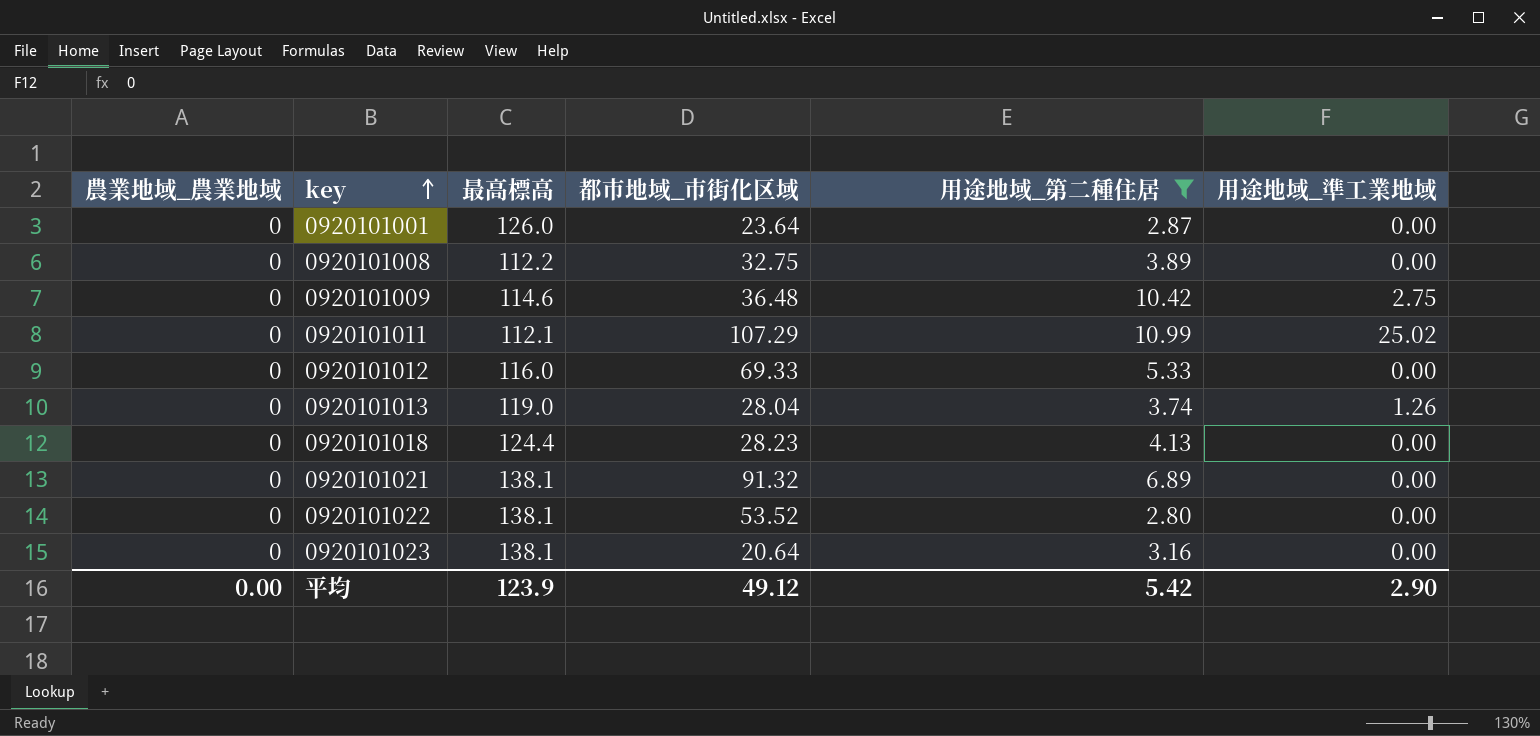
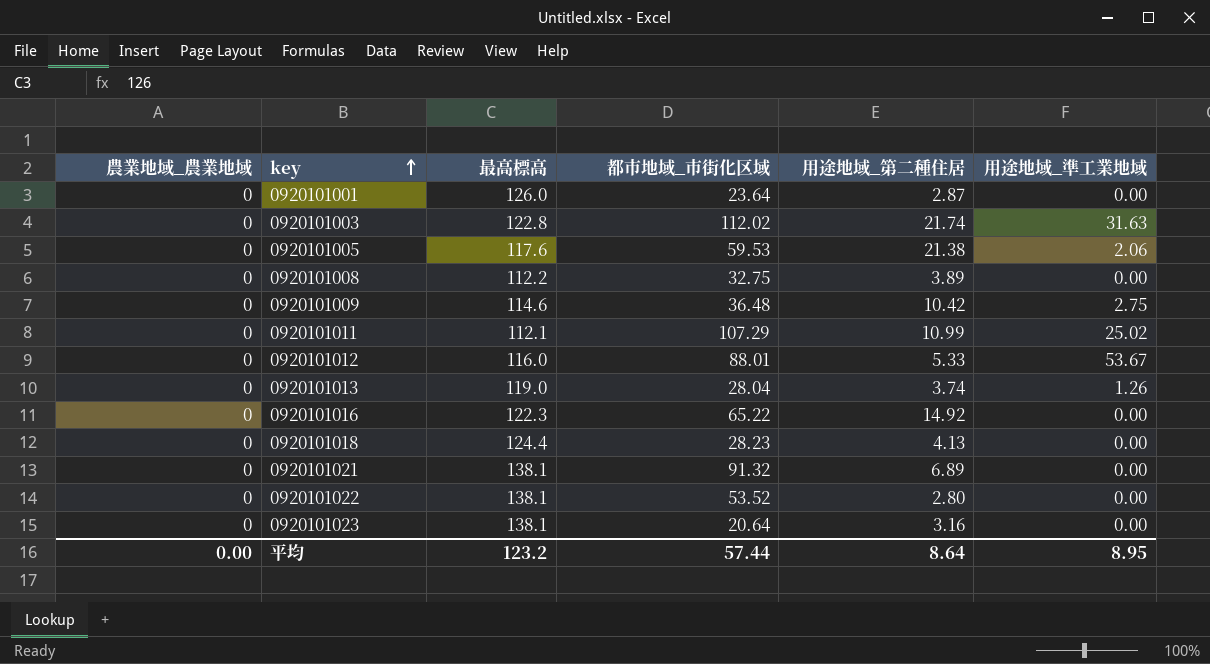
filter: 用途地域_第二種住居 <= 10.99 -> none
0920101012 | 都市地域_市街化区域: 69.33 -> 88.01
0920101012 | 用途地域_準工業地域: 0.00 -> 53.67
平均 | 最高標高: 123.9 -> 123.2
平均 | 都市地域_市街化区域: 49.12 -> 57.44
平均 | 用途地域_第二種住居: 5.42 -> 8.64
平均 | 用途地域_準工業地域: 2.90 -> 8.95

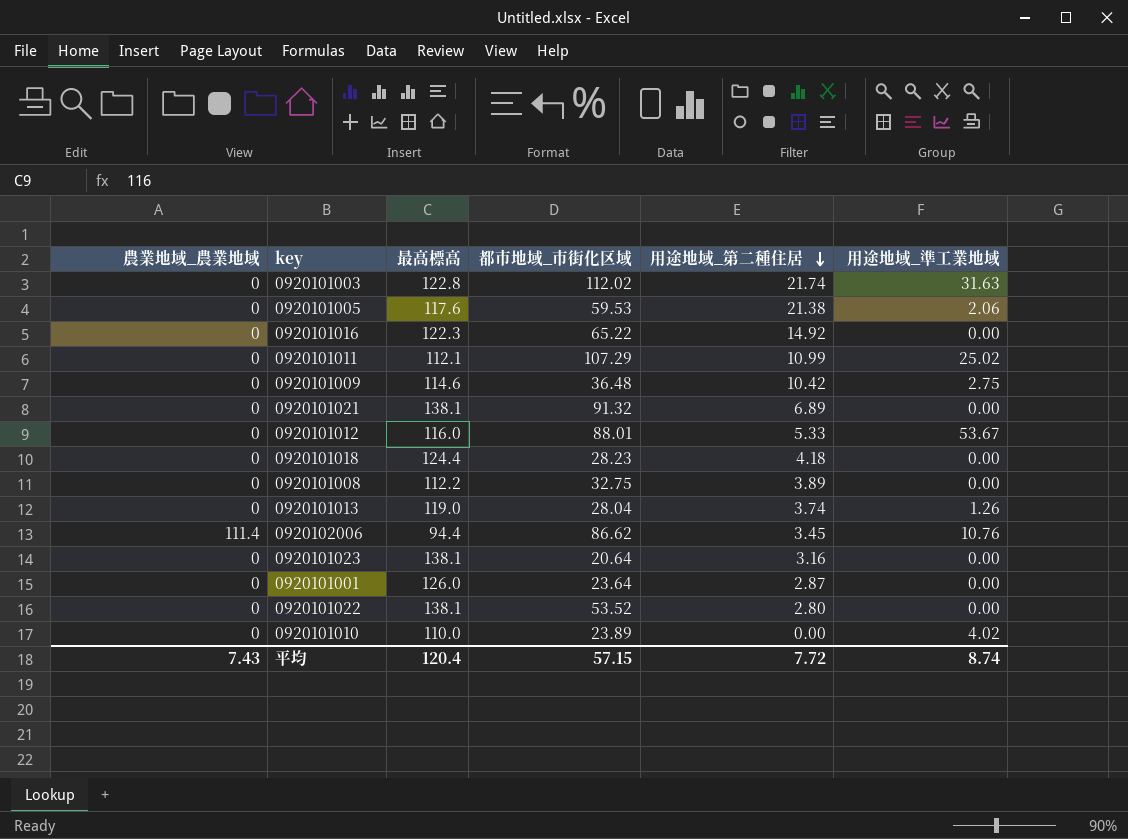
row order: key ascending -> 用途地域_第二種住居 descending
0920101018 | 用途地域_第二種住居: 4.13 -> 4.18
row 0920102006: none -> 111.4 | 94.4 | 86.62 | 3.45 | 10.76
row 0920101010: none -> 0 | 110.0 | 23.89 | 0.00 | 4.02
平均 | 農業地域_農業地域: 0.00 -> 7.43
平均 | 最高標高: 123.2 -> 120.4
平均 | 都市地域_市街化区域: 57.44 -> 57.15
平均 | 用途地域_第二種住居: 8.64 -> 7.72
平均 | 用途地域_準工業地域: 8.95 -> 8.74

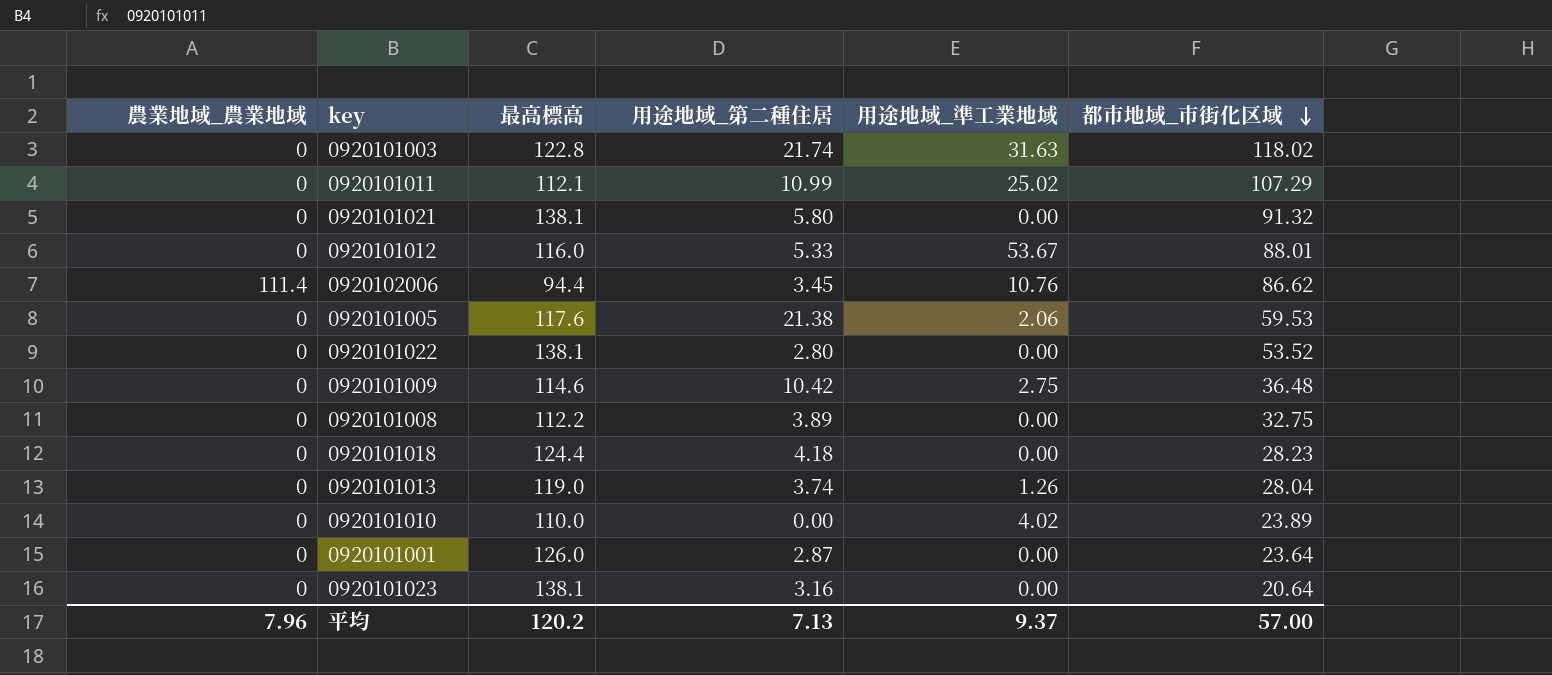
row order: 用途地域_第二種住居 descending -> 都市地域_市街化区域 descending
column 都市地域_市街化区域 | position: 4 -> 6
row 0920101016: 0 | 122.3 | 65.22 | 14.92 | 0.00 -> none
0920101003 | 都市地域_市街化区域: 112.02 -> 118.02
0920101021 | 用途地域_第二種住居: 6.89 -> 5.80
平均 | 農業地域_農業地域: 7.43 -> 7.96
平均 | 最高標高: 120.4 -> 120.2
平均 | 用途地域_第二種住居: 7.72 -> 7.13
平均 | 用途地域_準工業地域: 8.74 -> 9.37
平均 | 都市地域_市街化区域: 57.15 -> 57.00

